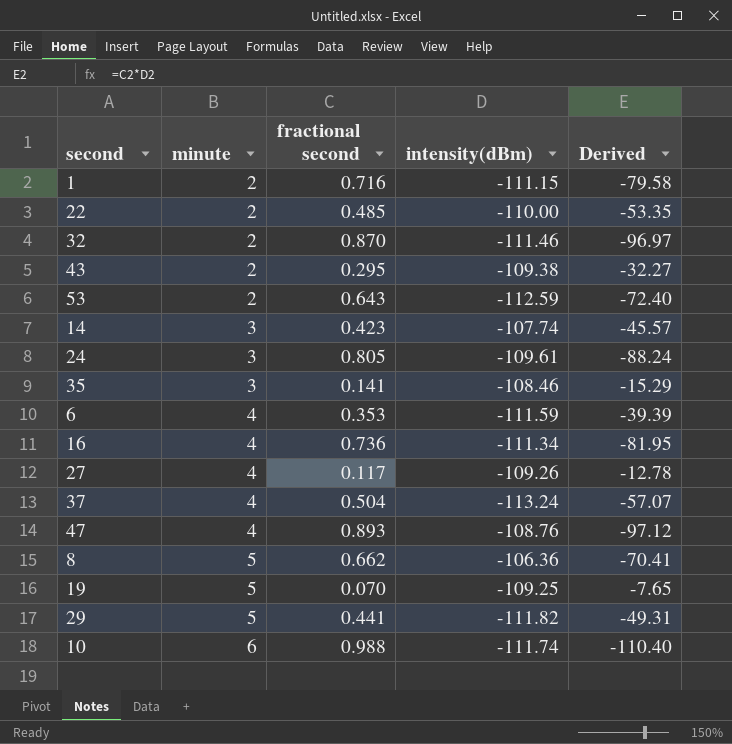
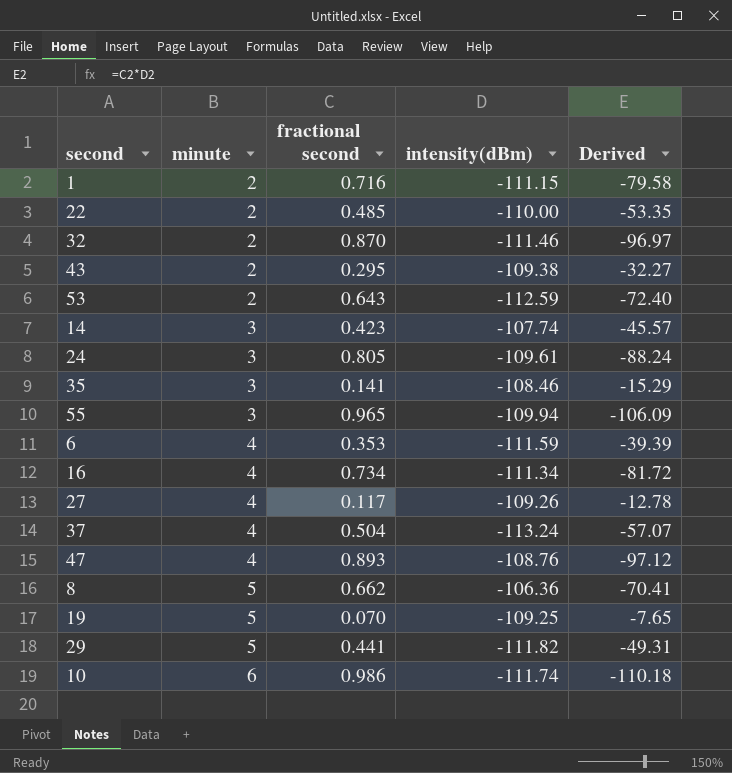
row 55: none -> 3 | 0.965 | -109.94 | -106.09
16 | fractional second: 0.736 -> 0.734
16 | Derived: -81.95 -> -81.72
10 | fractional second: 0.988 -> 0.986
10 | Derived: -110.40 -> -110.18

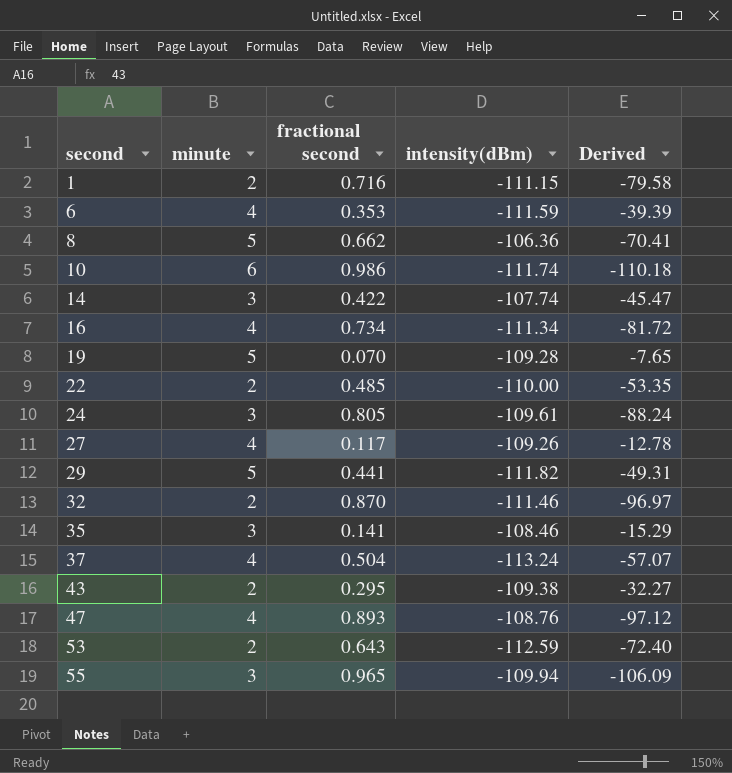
row order: minute ascending -> second ascending
14 | fractional second: 0.423 -> 0.422
14 | Derived: -45.57 -> -45.47
19 | intensity(dBm): -109.25 -> -109.28

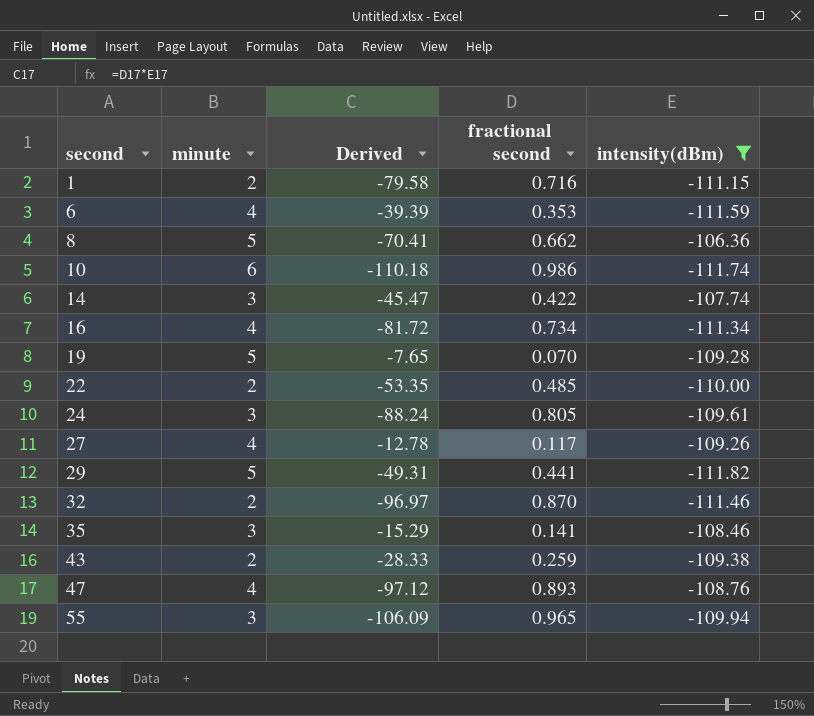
filter: none -> intensity(dBm) >= -111.82
column Derived | position: 5 -> 3
43 | Derived: -32.27 -> -28.33
43 | fractional second: 0.295 -> 0.259

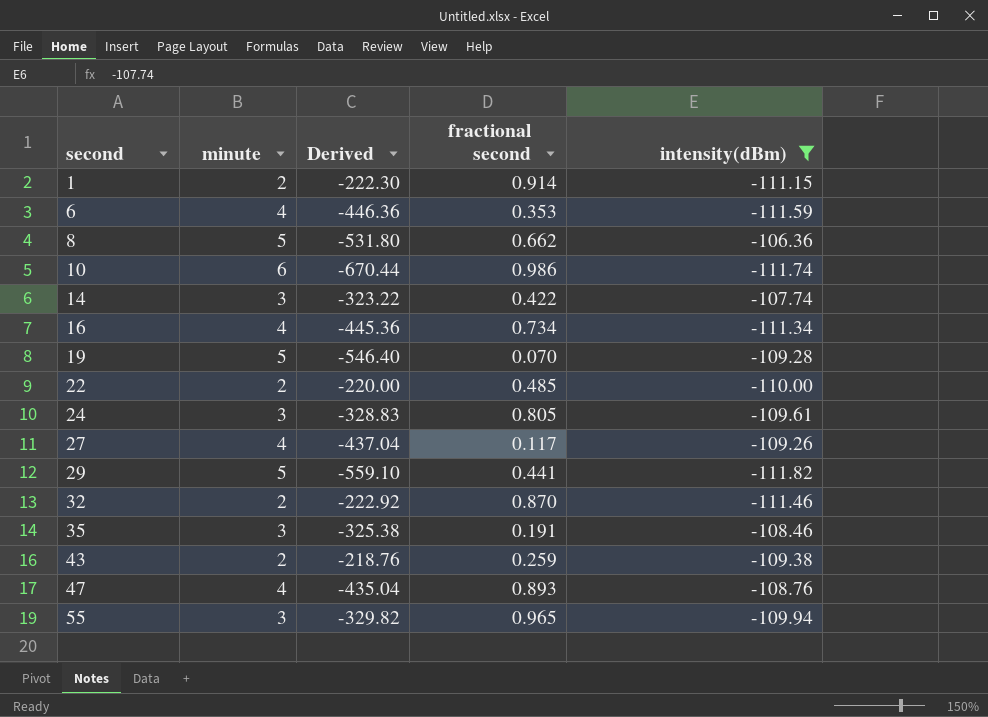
column Derived | formula: [fractional second] * [intensity(dBm)] -> [minute] * [intensity(dBm)]
1 | fractional second: 0.716 -> 0.914
35 | fractional second: 0.141 -> 0.191

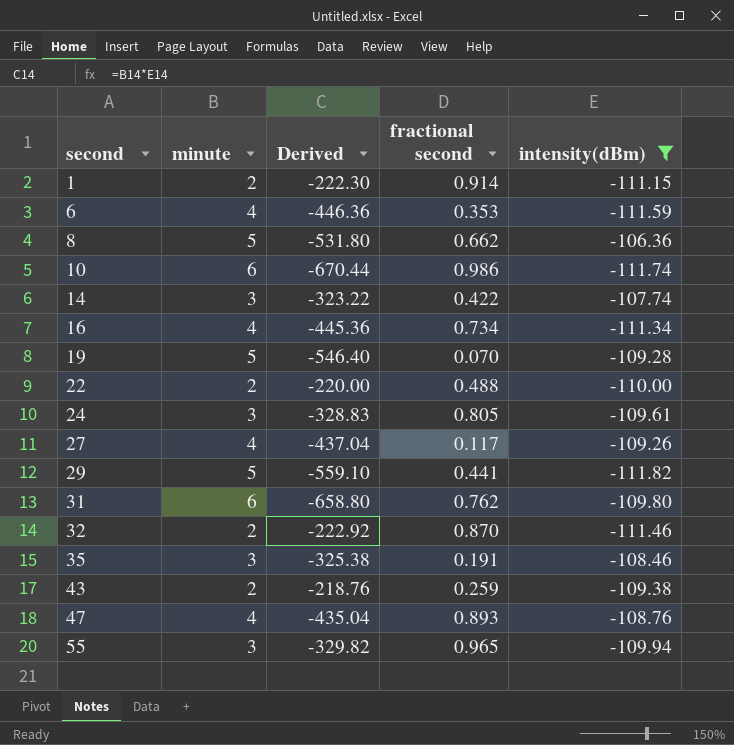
22 | fractional second: 0.485 -> 0.488
row 31: none -> 6 | -658.80 | 0.762 | -109.80

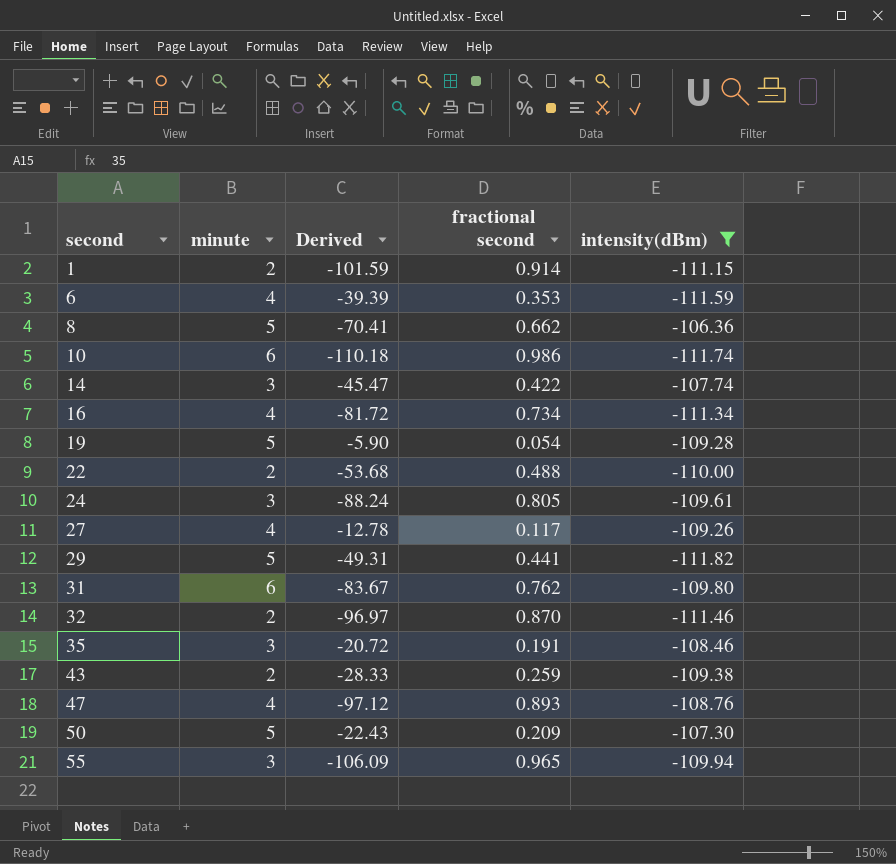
column Derived | formula: [minute] * [intensity(dBm)] -> [fractional second] * [intensity(dBm)]
19 | fractional second: 0.070 -> 0.054
row 50: none -> 5 | -22.43 | 0.209 | -107.30

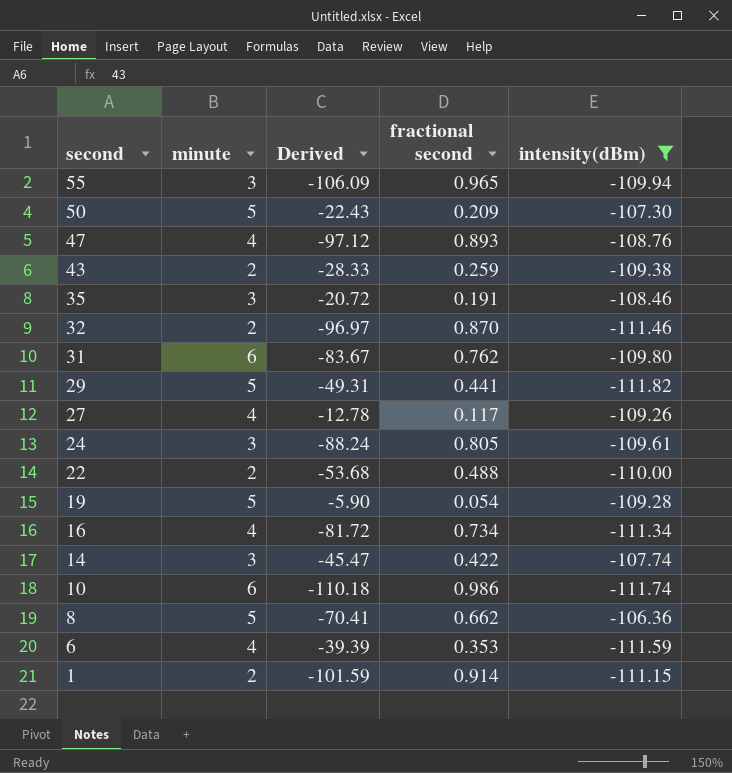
row order: second ascending -> second descending

